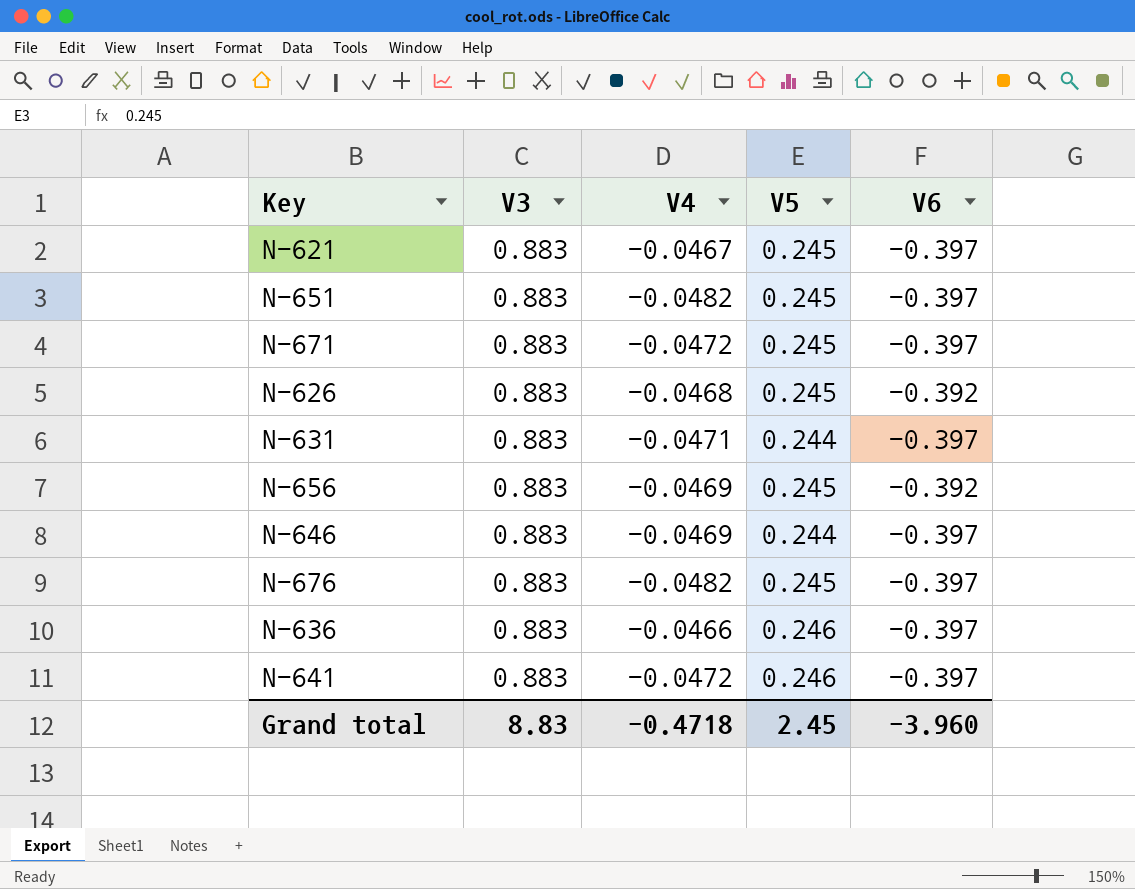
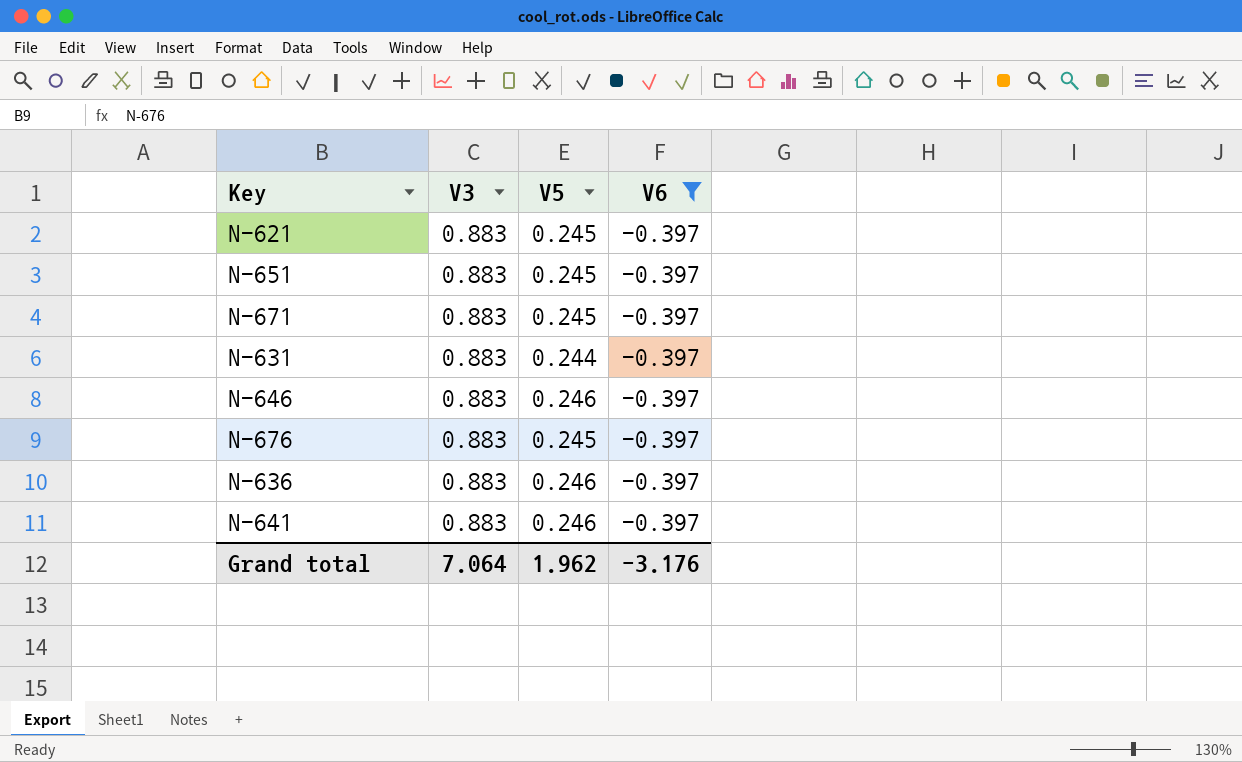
filter: none -> V6 = -0.397
column V4 | position: 3 -> none
N-646 | V5: 0.244 -> 0.246
Grand total | V3: 8.83 -> 7.064
Grand total | V5: 2.45 -> 1.962
Grand total | V6: -3.960 -> -3.176

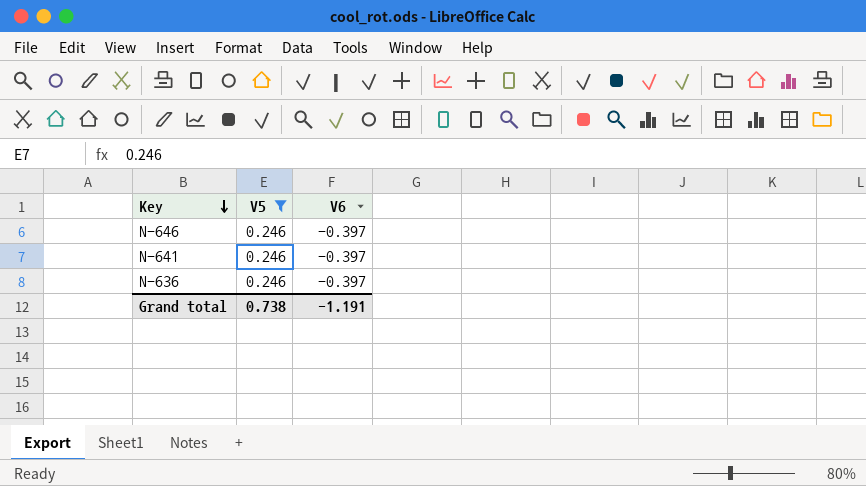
filter: V6 = -0.397 -> V5 = 0.246
row order: none -> Key descending
column V3 | position: 2 -> none
Grand total | V5: 1.962 -> 0.738
Grand total | V6: -3.176 -> -1.191

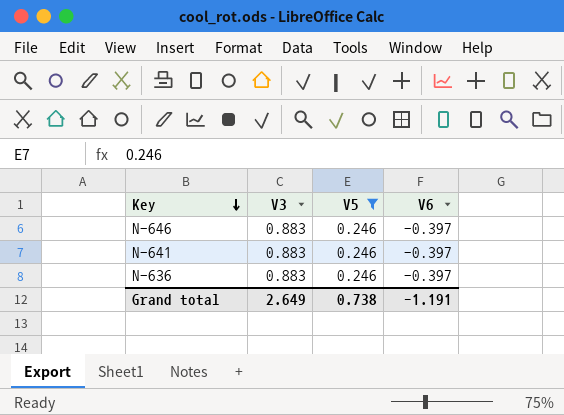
column V3 | position: none -> 2

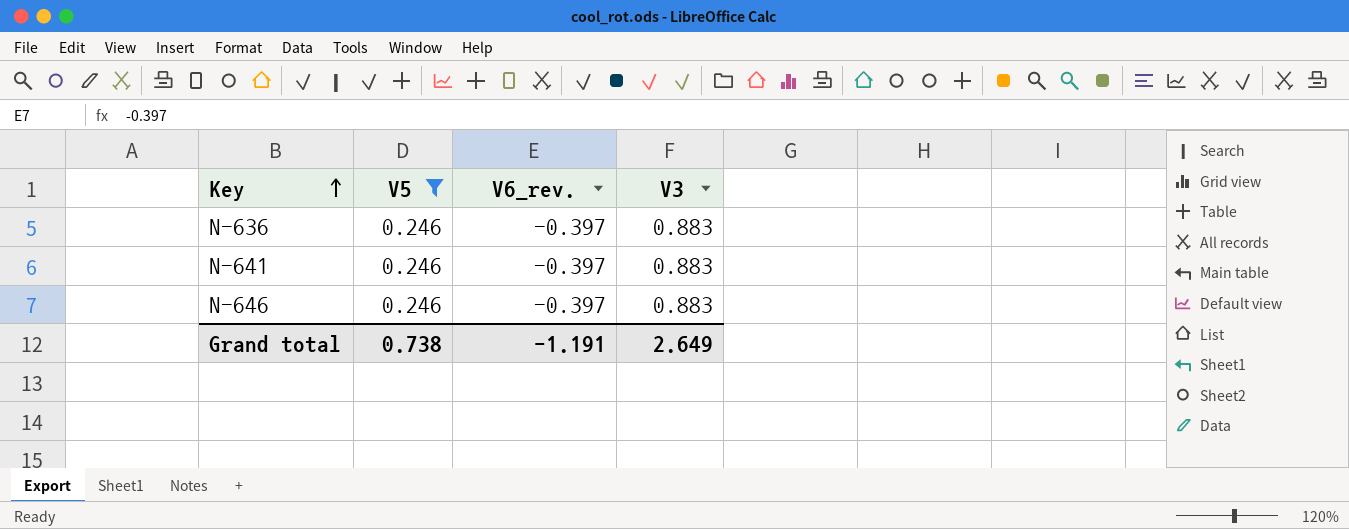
row order: Key descending -> Key ascending
column name: V6 -> V6_rev.
column V3 | position: 2 -> 4

